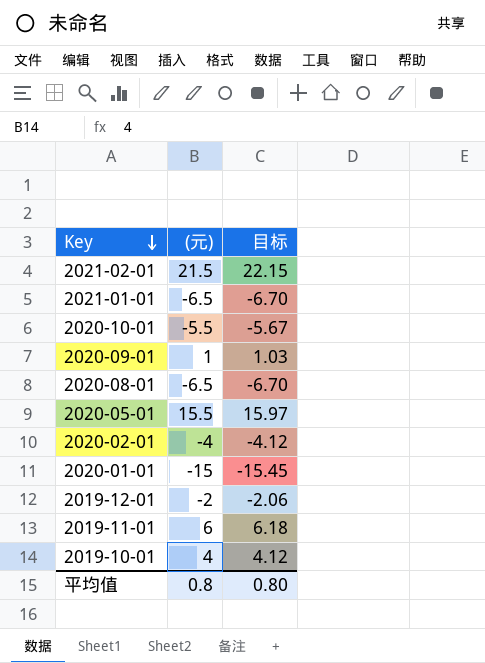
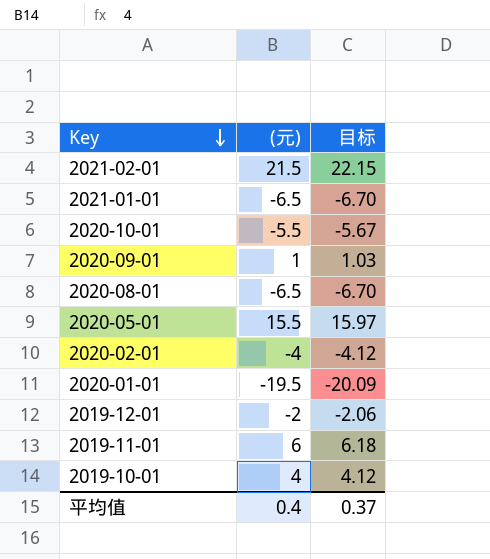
2020-01-01 | (元): -15 -> -19.5
2020-01-01 | 目标: -15.45 -> -20.09
平均值 | (元): 0.8 -> 0.4
平均值 | 目标: 0.80 -> 0.37

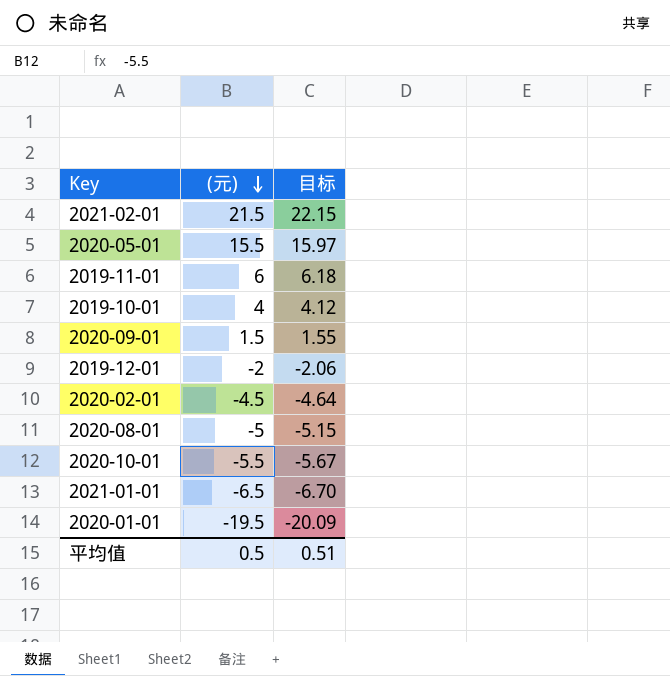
row order: Key descending -> (元) descending
2020-09-01 | (元): 1 -> 1.5
2020-09-01 | 目标: 1.03 -> 1.55
2020-02-01 | (元): -4 -> -4.5
2020-02-01 | 目标: -4.12 -> -4.64
2020-08-01 | (元): -6.5 -> -5
2020-08-01 | 目标: -6.70 -> -5.15
平均值 | (元): 0.4 -> 0.5
平均值 | 目标: 0.37 -> 0.51

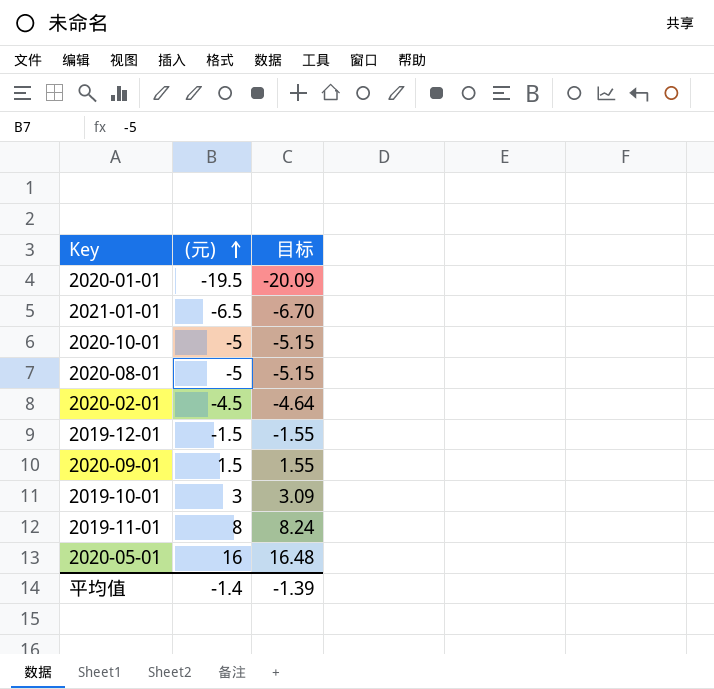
row order: (元) descending -> (元) ascending
row 2021-02-01: 21.5 | 22.15 -> none
2020-10-01 | (元): -5.5 -> -5
2020-10-01 | 目标: -5.67 -> -5.15
2019-12-01 | (元): -2 -> -1.5
2019-12-01 | 目标: -2.06 -> -1.55
2019-10-01 | (元): 4 -> 3
2019-10-01 | 目标: 4.12 -> 3.09
2019-11-01 | (元): 6 -> 8
2019-11-01 | 目标: 6.18 -> 8.24
2020-05-01 | (元): 15.5 -> 16
2020-05-01 | 目标: 15.97 -> 16.48
平均值 | (元): 0.5 -> -1.4
平均值 | 目标: 0.51 -> -1.39

